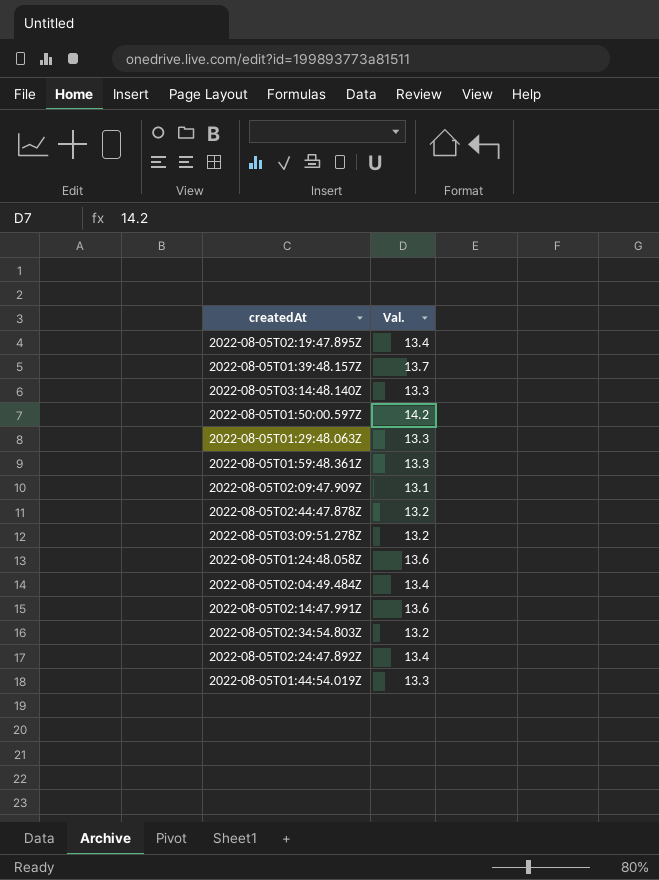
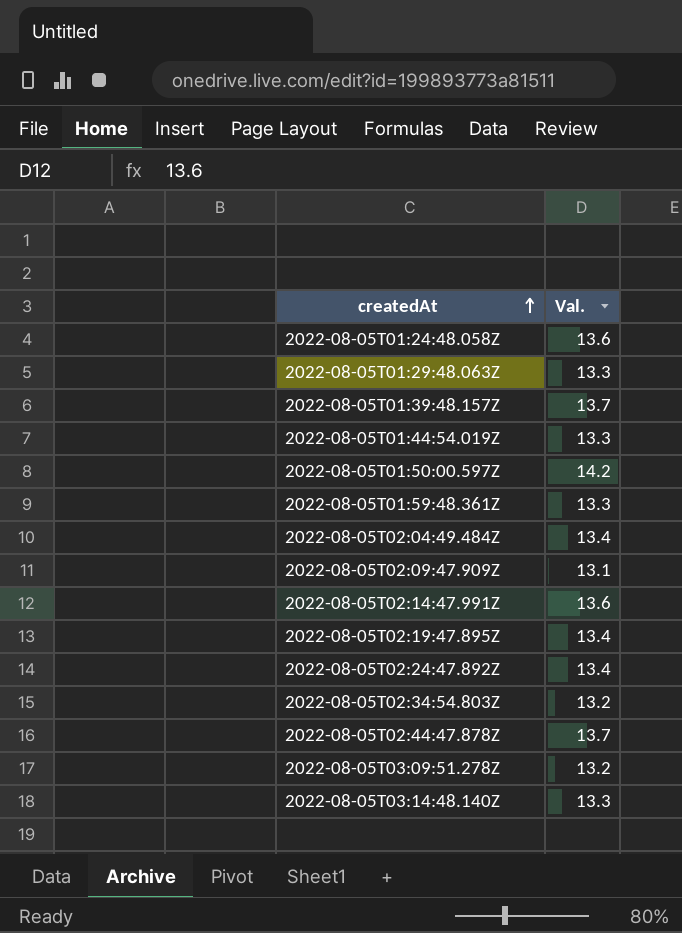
row order: none -> createdAt ascending
2022-08-05T02:44:47.878Z | Val.: 13.2 -> 13.7

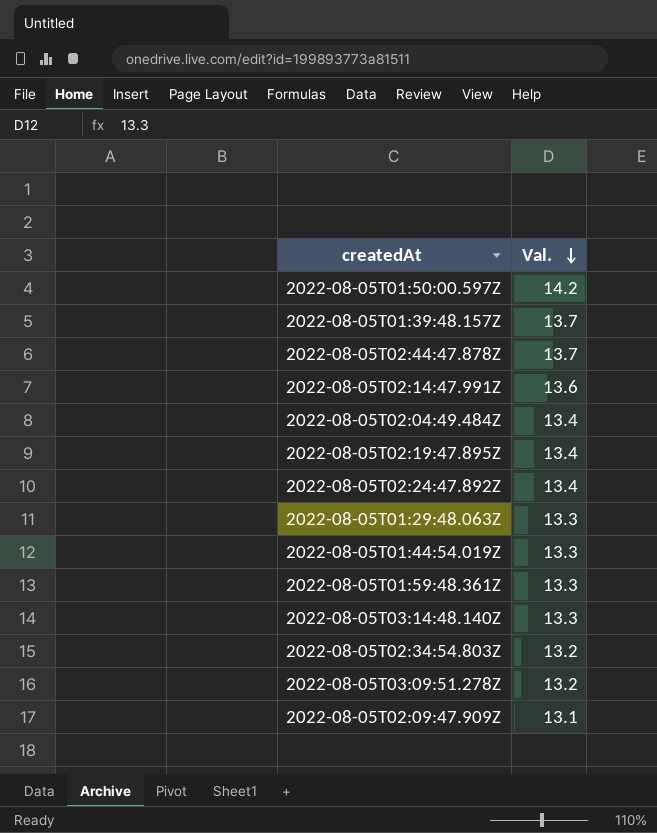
row order: createdAt ascending -> Val. descending
row 2022-08-05T01:24:48.058Z: 13.6 -> none

